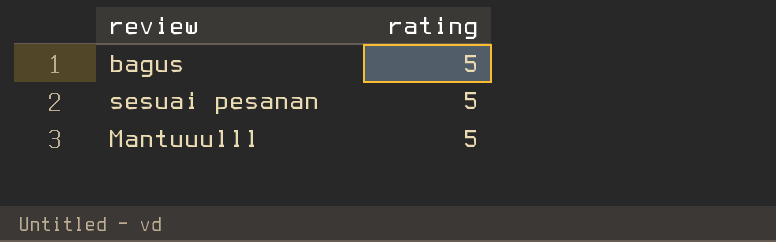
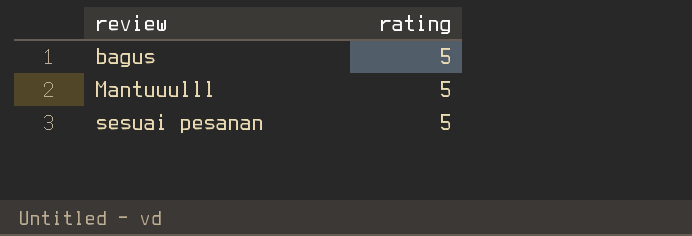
row order: none -> review ascending

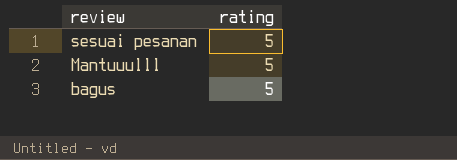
row order: review ascending -> review descending

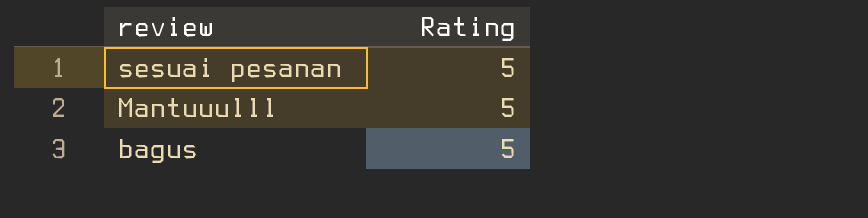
column name: rating -> Rating

